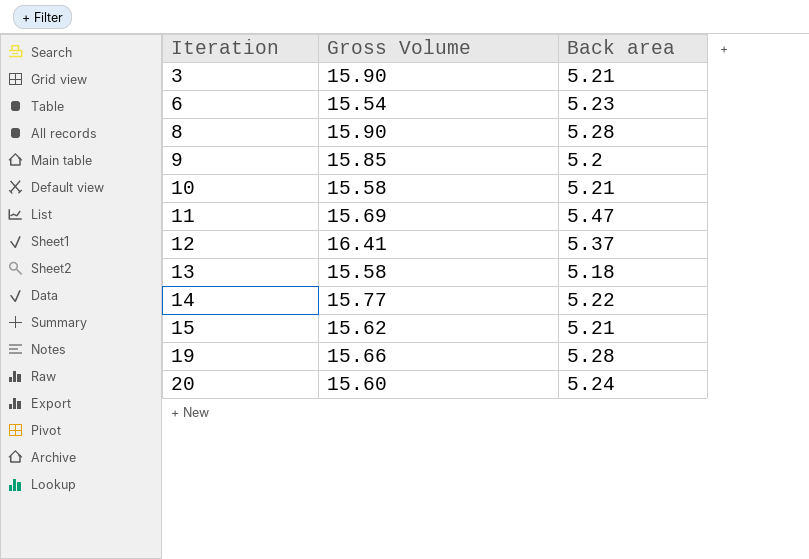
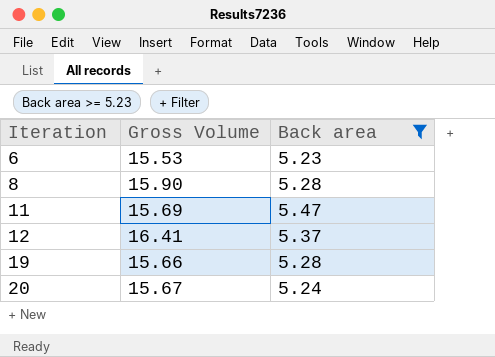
filter: none -> Back area >= 5.23
6 | Gross Volume: 15.54 -> 15.53
20 | Gross Volume: 15.60 -> 15.67

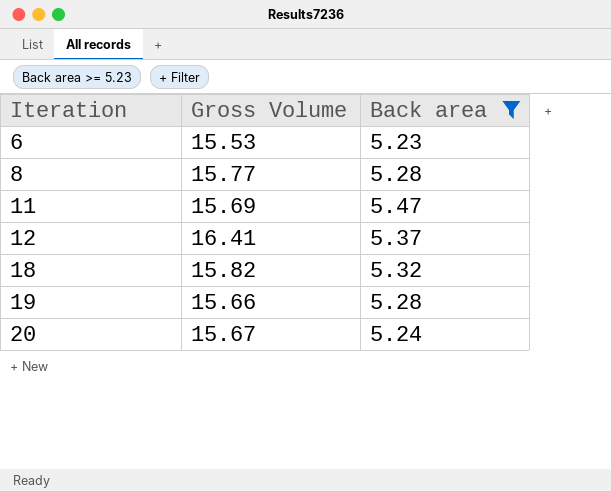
8 | Gross Volume: 15.90 -> 15.77
row 18: none -> 15.82 | 5.32

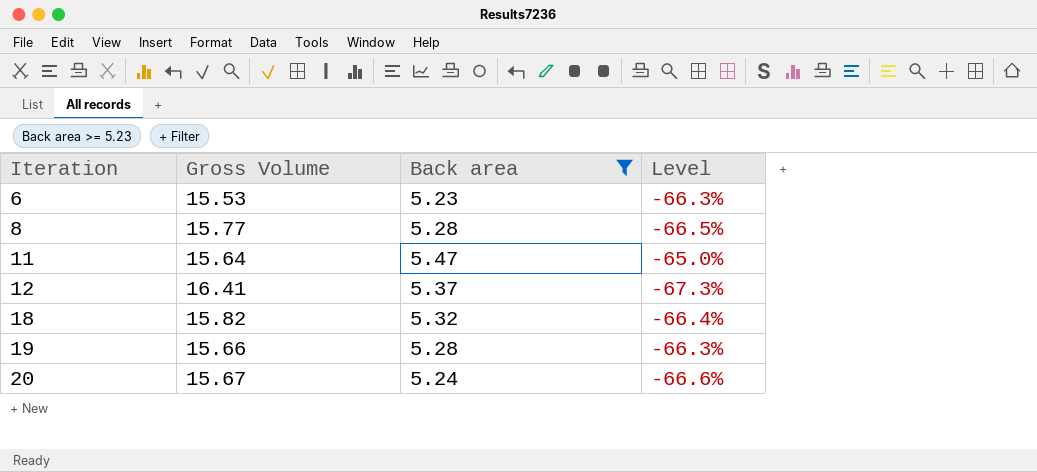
column Level | formula: none -> ([Back area] - [Gross Volume]) / [Gross Volume]
11 | Gross Volume: 15.69 -> 15.64

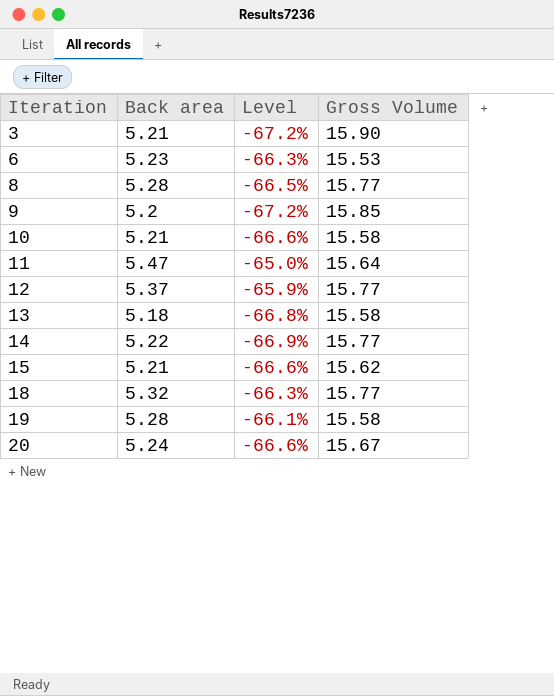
filter: Back area >= 5.23 -> none
column Gross Volume | position: 2 -> 4
12 | Level: -67.3% -> -65.9%
12 | Gross Volume: 16.41 -> 15.77
18 | Level: -66.4% -> -66.3%
18 | Gross Volume: 15.82 -> 15.77
19 | Level: -66.3% -> -66.1%
19 | Gross Volume: 15.66 -> 15.58

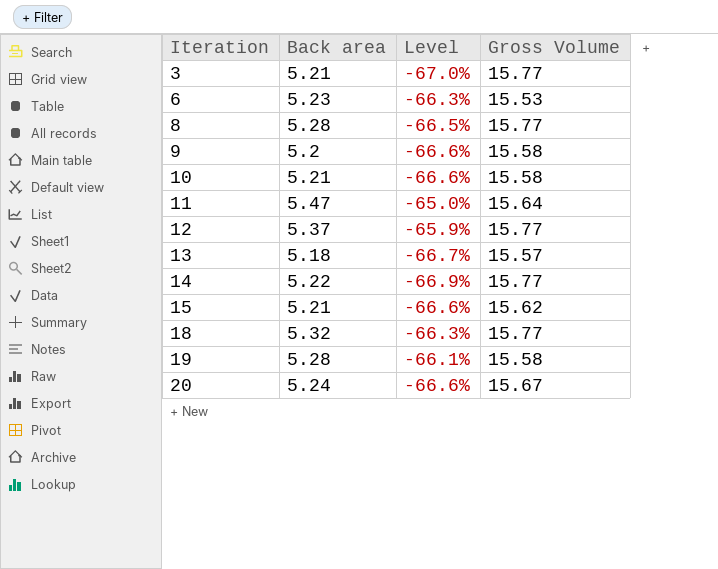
3 | Level: -67.2% -> -67.0%
3 | Gross Volume: 15.90 -> 15.77
9 | Level: -67.2% -> -66.6%
9 | Gross Volume: 15.85 -> 15.58
13 | Level: -66.8% -> -66.7%
13 | Gross Volume: 15.58 -> 15.57

